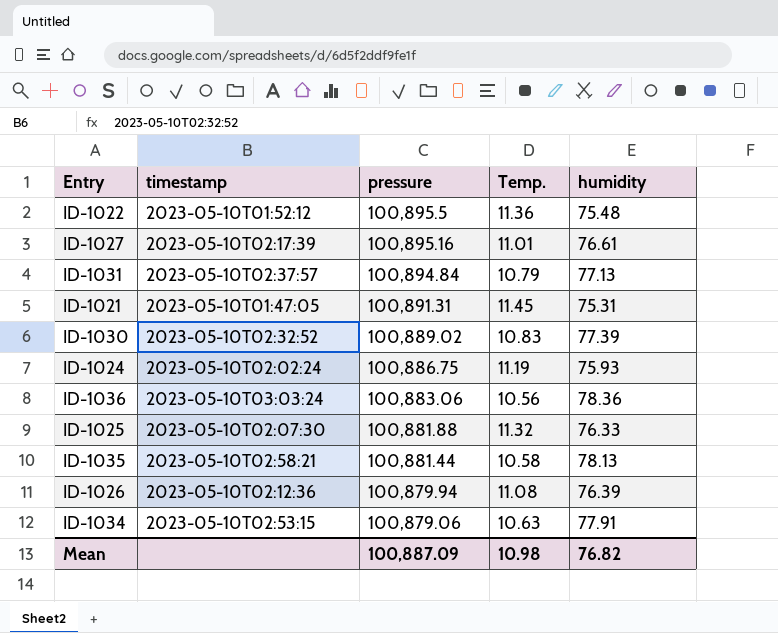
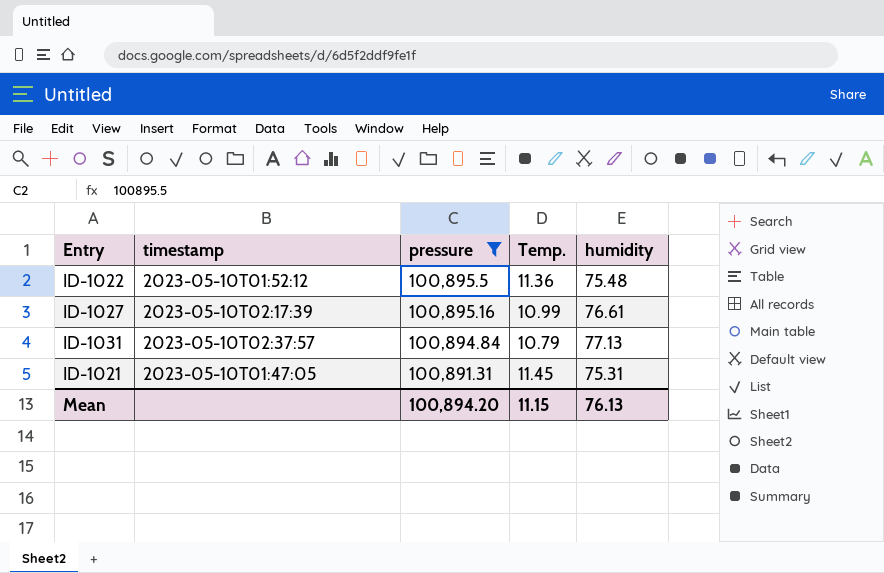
filter: none -> pressure >= 100,891.31
ID-1027 | Temp.: 11.01 -> 10.99
Mean | pressure: 100,887.09 -> 100,894.20
Mean | Temp.: 10.98 -> 11.15
Mean | humidity: 76.82 -> 76.13

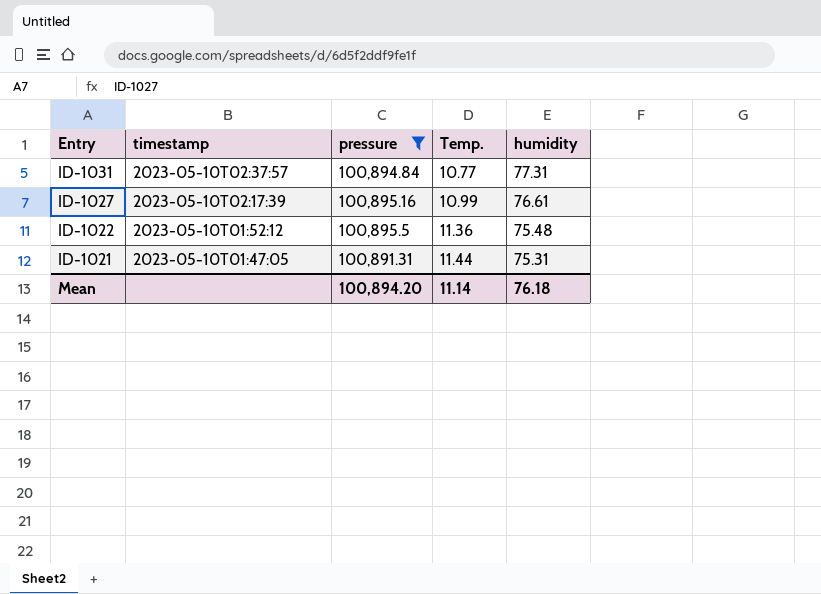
row order: pressure descending -> Entry descending
ID-1031 | Temp.: 10.79 -> 10.77
ID-1031 | humidity: 77.13 -> 77.31
ID-1021 | Temp.: 11.45 -> 11.44
Mean | Temp.: 11.15 -> 11.14
Mean | humidity: 76.13 -> 76.18

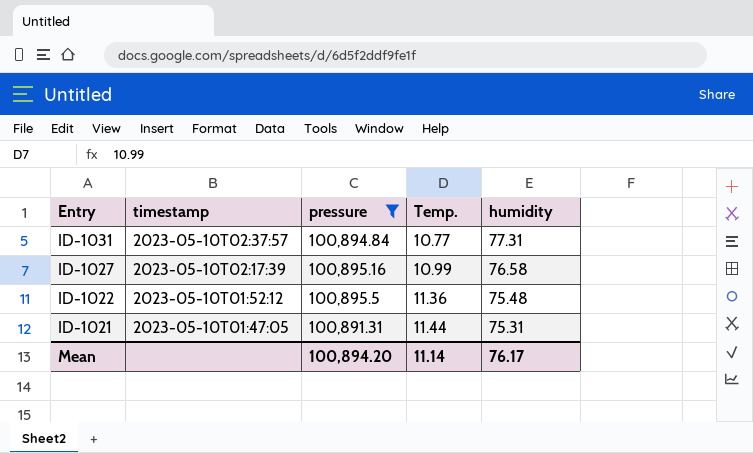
ID-1027 | humidity: 76.61 -> 76.58
Mean | humidity: 76.18 -> 76.17

